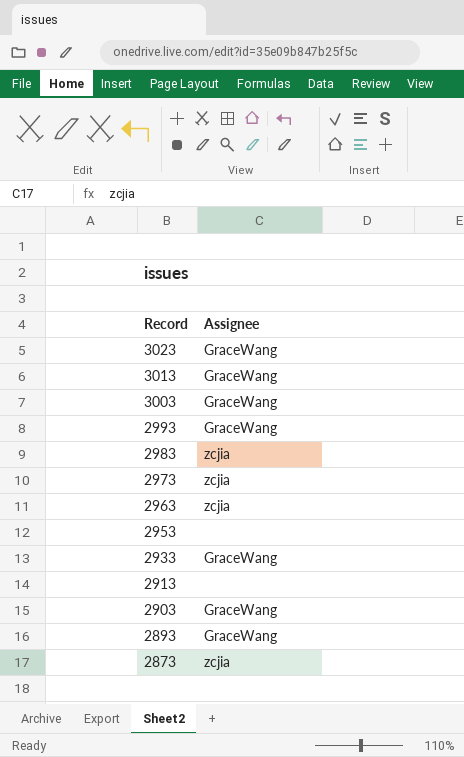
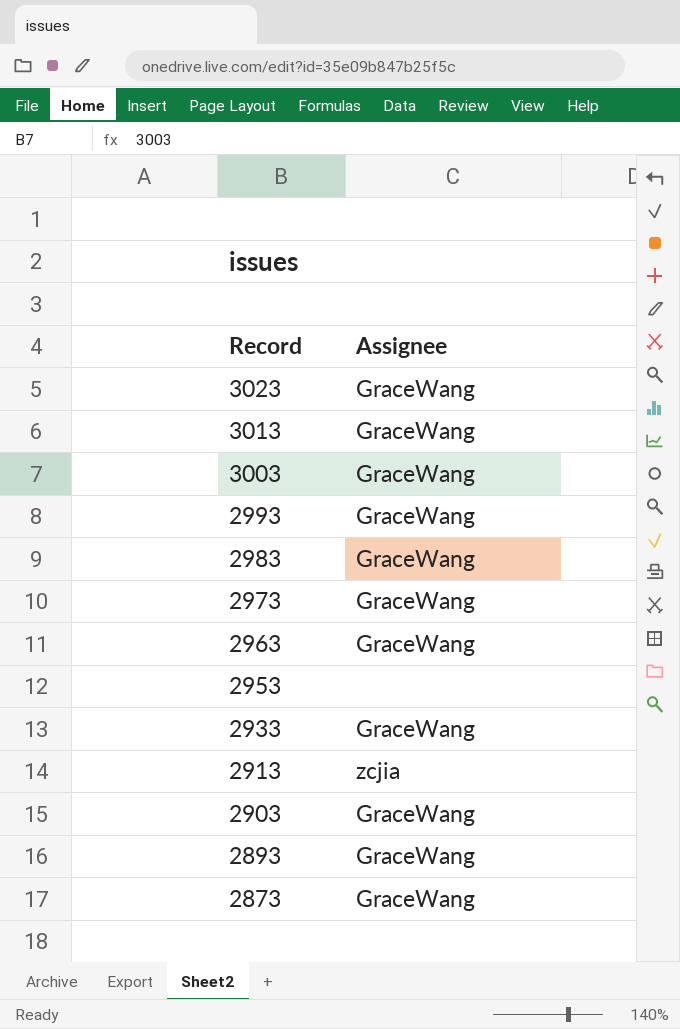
2983 | Assignee: zcjia -> GraceWang
2973 | Assignee: zcjia -> GraceWang
2963 | Assignee: zcjia -> GraceWang
2913 | Assignee: none -> zcjia
2873 | Assignee: zcjia -> GraceWang

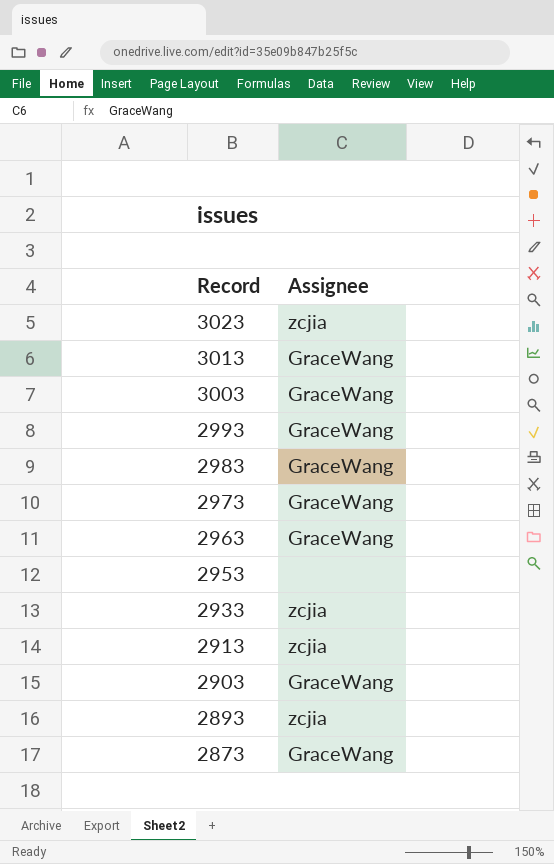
3023 | Assignee: GraceWang -> zcjia
2933 | Assignee: GraceWang -> zcjia
2893 | Assignee: GraceWang -> zcjia

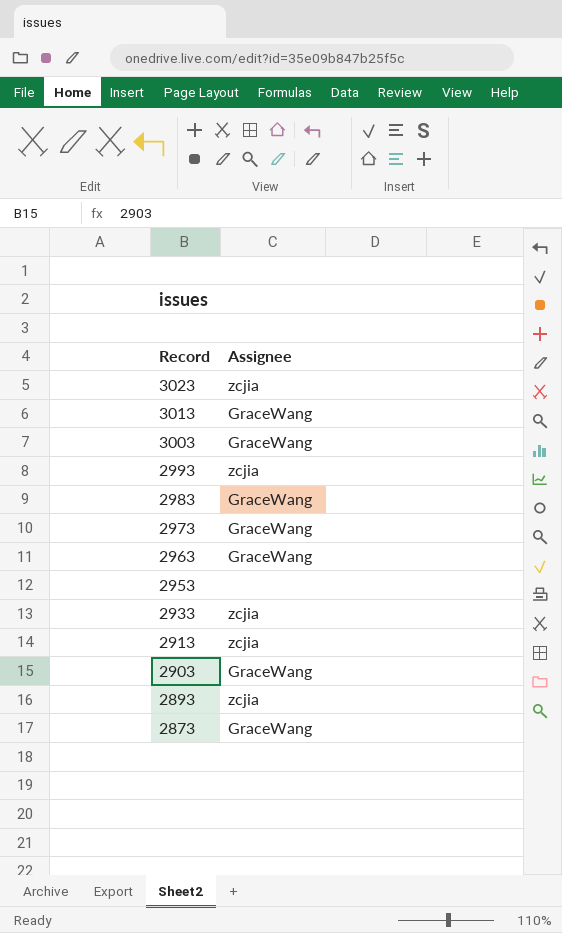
2993 | Assignee: GraceWang -> zcjia

